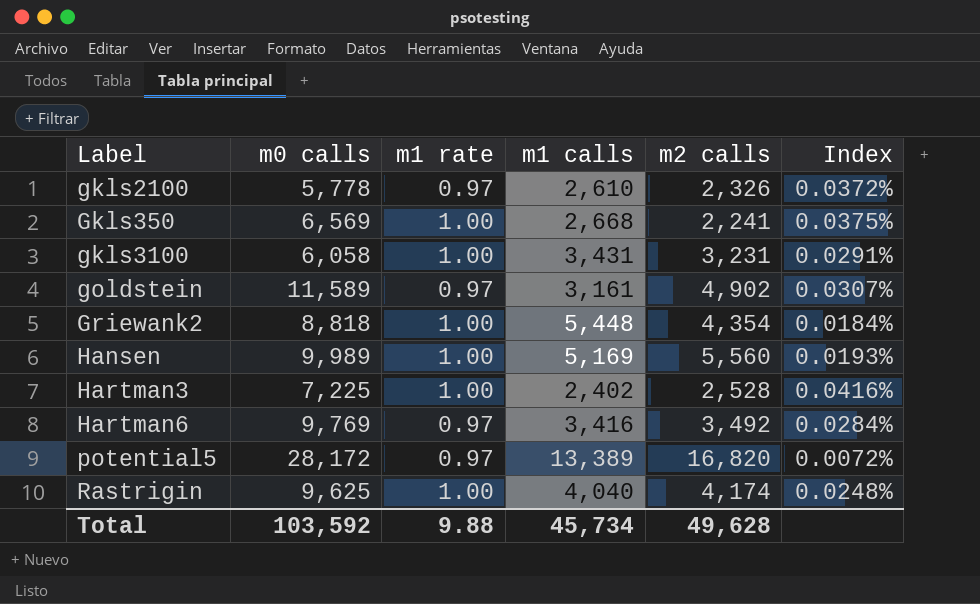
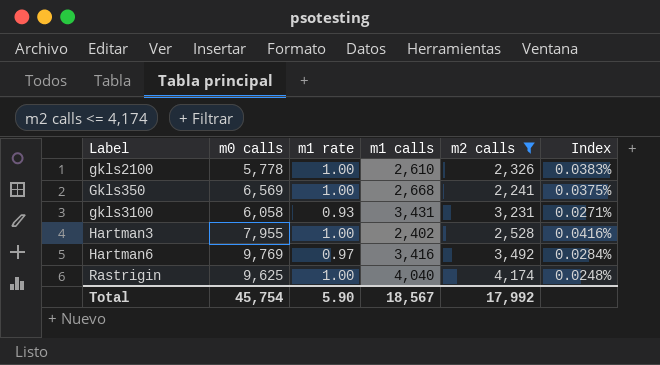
filter: none -> m2 calls <= 4,174
gkls2100 | m1 rate: 0.97 -> 1.00
gkls2100 | Index: 0.0372% -> 0.0383%
gkls3100 | m1 rate: 1.00 -> 0.93
gkls3100 | Index: 0.0291% -> 0.0271%
Hartman3 | m0 calls: 7,225 -> 7,955
Total | m0 calls: 103,592 -> 45,754
Total | m1 rate: 9.88 -> 5.90
Total | m1 calls: 45,734 -> 18,567
Total | m2 calls: 49,628 -> 17,992

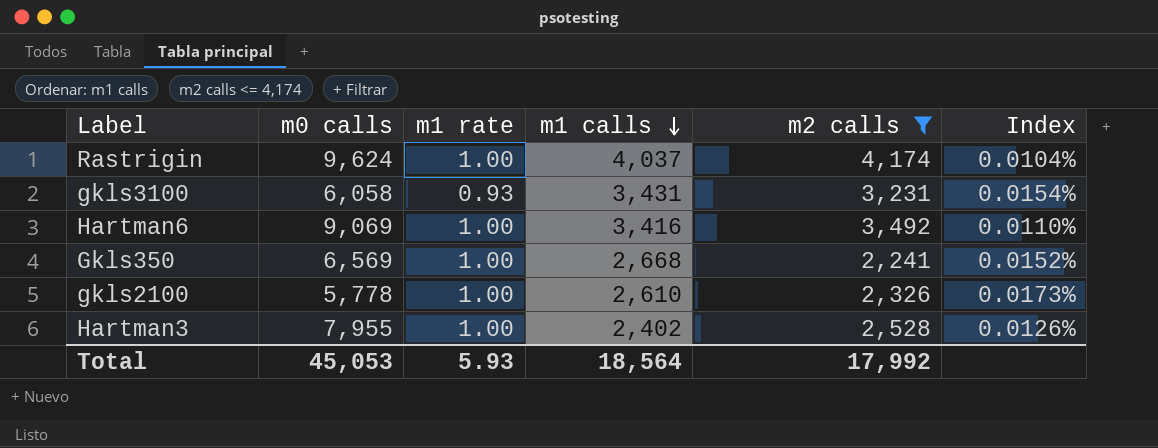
row order: none -> m1 calls descending
column Index | formula: [m1 rate] / [m1 calls] -> [m1 rate] / [m0 calls]
Rastrigin | m0 calls: 9,625 -> 9,624
Rastrigin | m1 calls: 4,040 -> 4,037
Hartman6 | m0 calls: 9,769 -> 9,069
Hartman6 | m1 rate: 0.97 -> 1.00
Total | m0 calls: 45,754 -> 45,053
Total | m1 rate: 5.90 -> 5.93
Total | m1 calls: 18,567 -> 18,564

